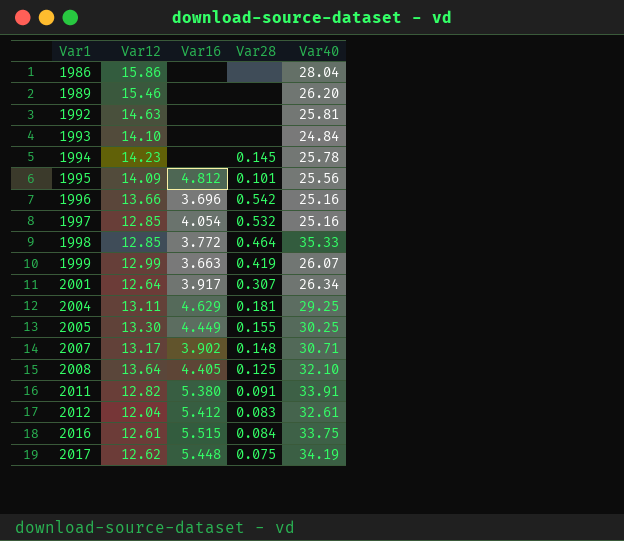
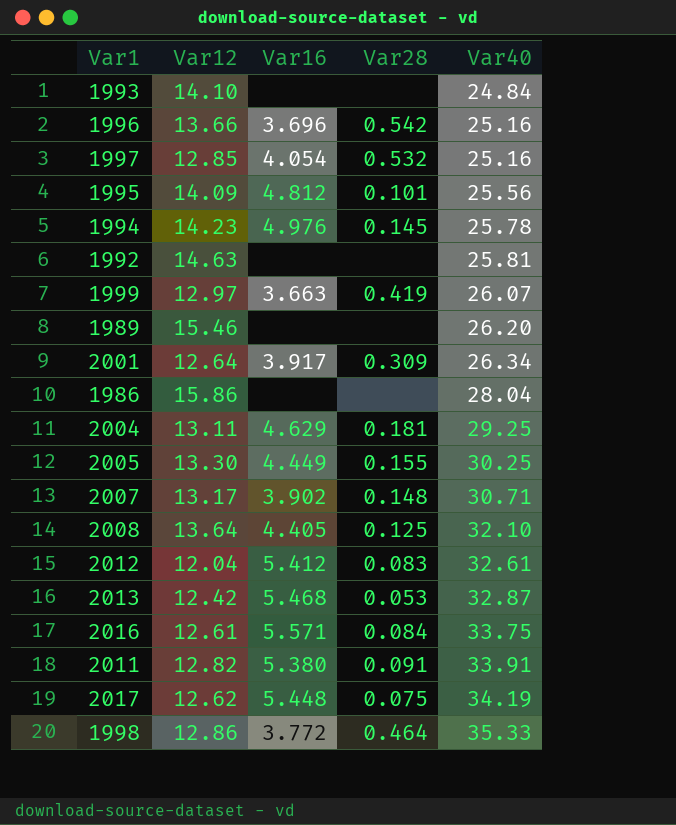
row order: Var1 ascending -> Var40 ascending
1994 | Var16: none -> 4.976
1999 | Var12: 12.99 -> 12.97
2001 | Var28: 0.307 -> 0.309
row 2013: none -> 12.42 | 5.468 | 0.053 | 32.87
2016 | Var16: 5.515 -> 5.571
1998 | Var12: 12.85 -> 12.86

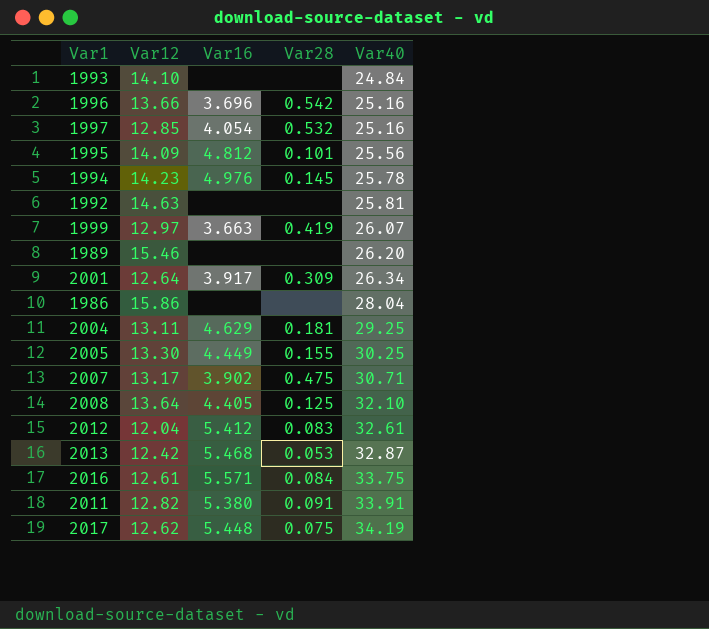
row 1998: 12.86 | 3.772 | 0.464 | 35.33 -> none
2007 | Var28: 0.148 -> 0.475

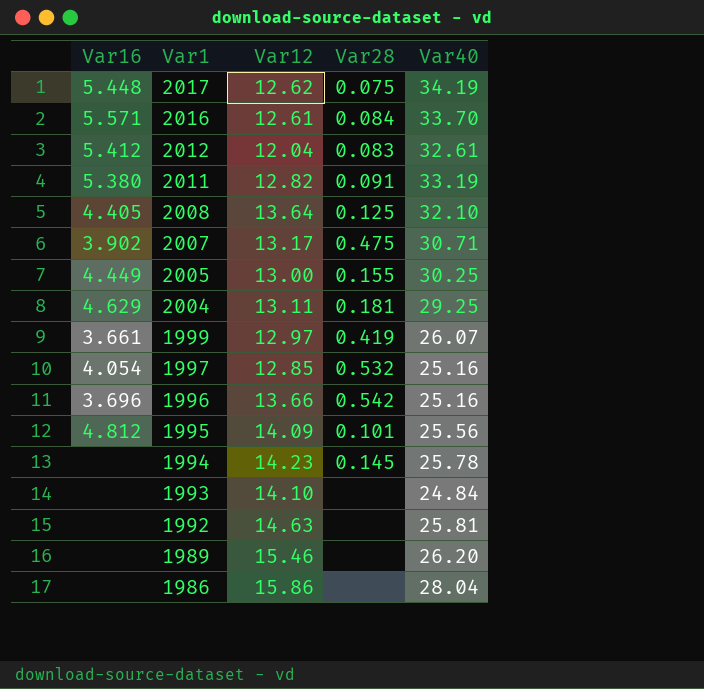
row order: Var40 ascending -> Var1 descending
column Var16 | position: 3 -> 1
row 2001: 12.64 | 3.917 | 0.309 | 26.34 -> none
row 2013: 12.42 | 5.468 | 0.053 | 32.87 -> none
2016 | Var40: 33.75 -> 33.70
2011 | Var40: 33.91 -> 33.19
2005 | Var12: 13.30 -> 13.00
1999 | Var16: 3.663 -> 3.661
1994 | Var16: 4.976 -> none

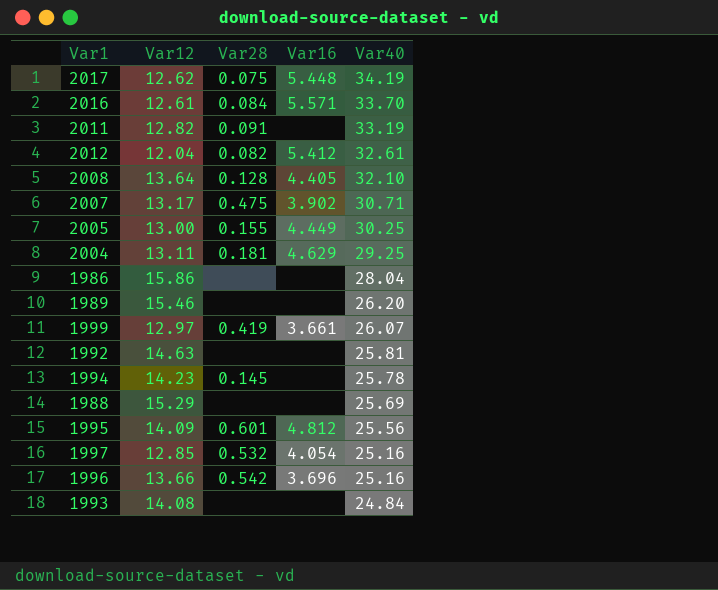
row order: Var1 descending -> Var40 descending
column Var16 | position: 1 -> 4
2011 | Var16: 5.380 -> none
2012 | Var28: 0.083 -> 0.082
2008 | Var28: 0.125 -> 0.128
row 1988: none -> 15.29 | none | none | 25.69
1995 | Var28: 0.101 -> 0.601
1993 | Var12: 14.10 -> 14.08

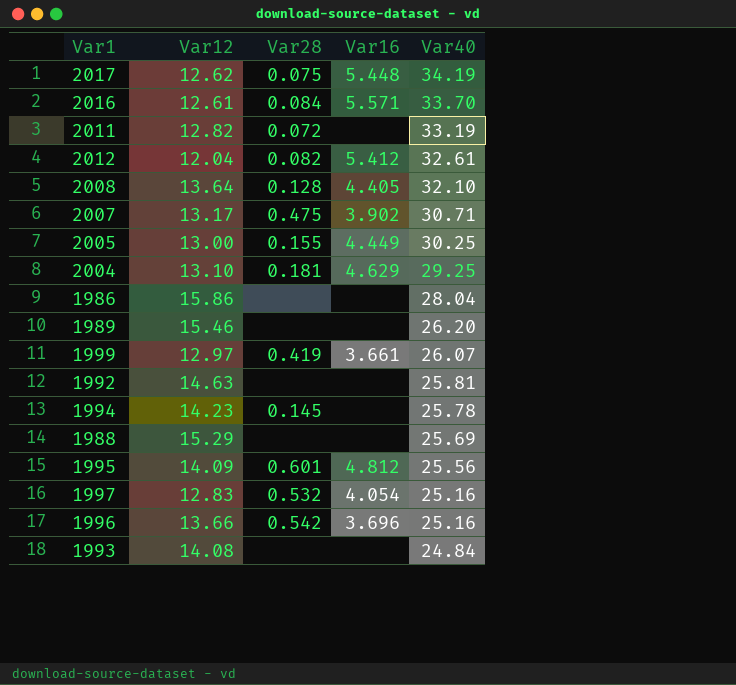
2011 | Var28: 0.091 -> 0.072
2004 | Var12: 13.11 -> 13.10
1997 | Var12: 12.85 -> 12.83

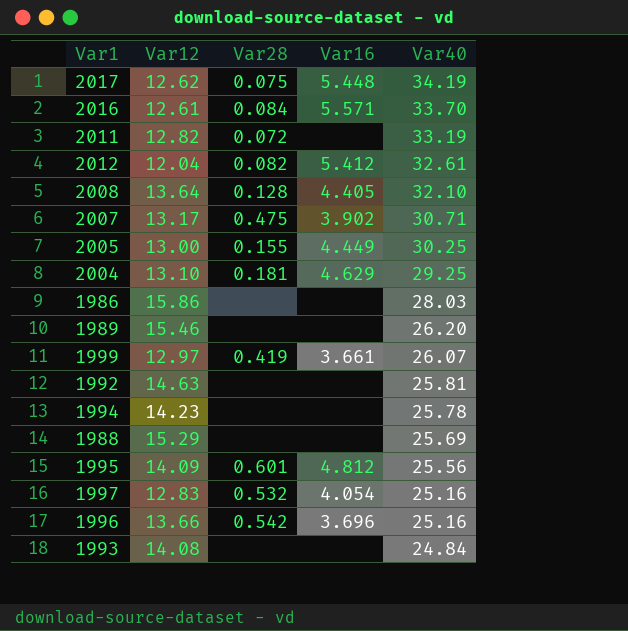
1986 | Var40: 28.04 -> 28.03
1994 | Var28: 0.145 -> none

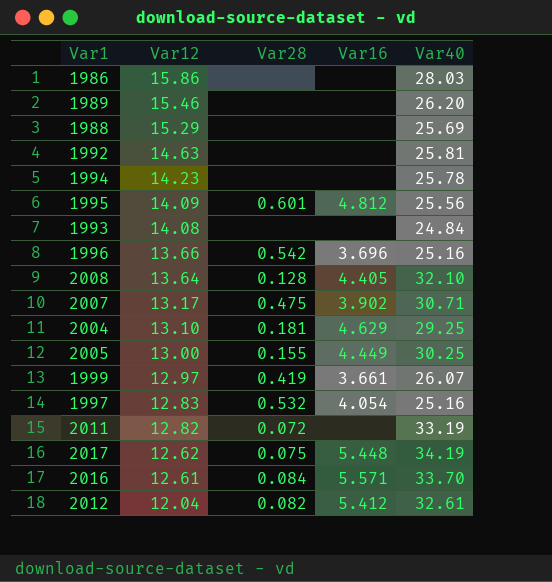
row order: Var40 descending -> Var12 descending

